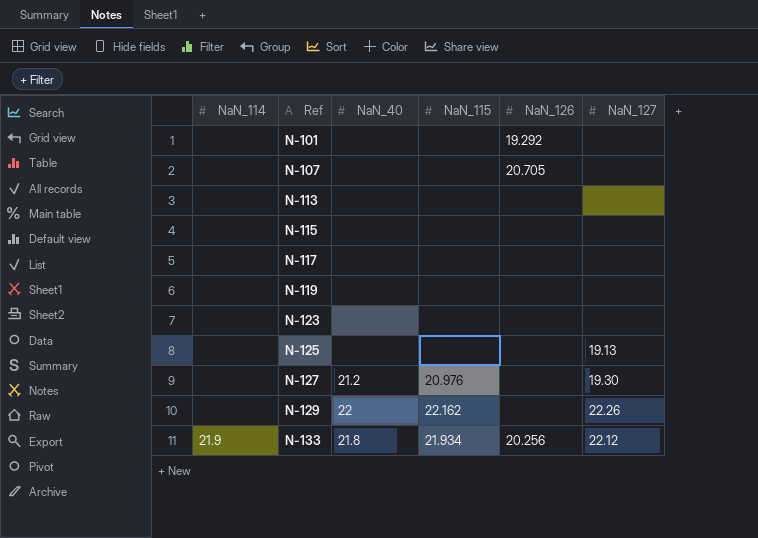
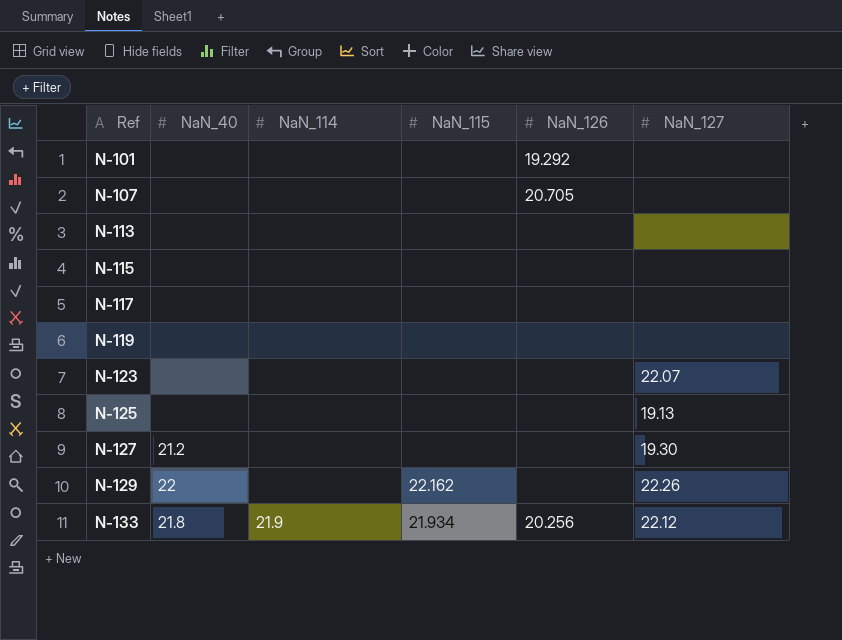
column NaN_114 | position: 1 -> 3
N-123 | NaN_127: none -> 22.07
N-127 | NaN_115: 20.976 -> none

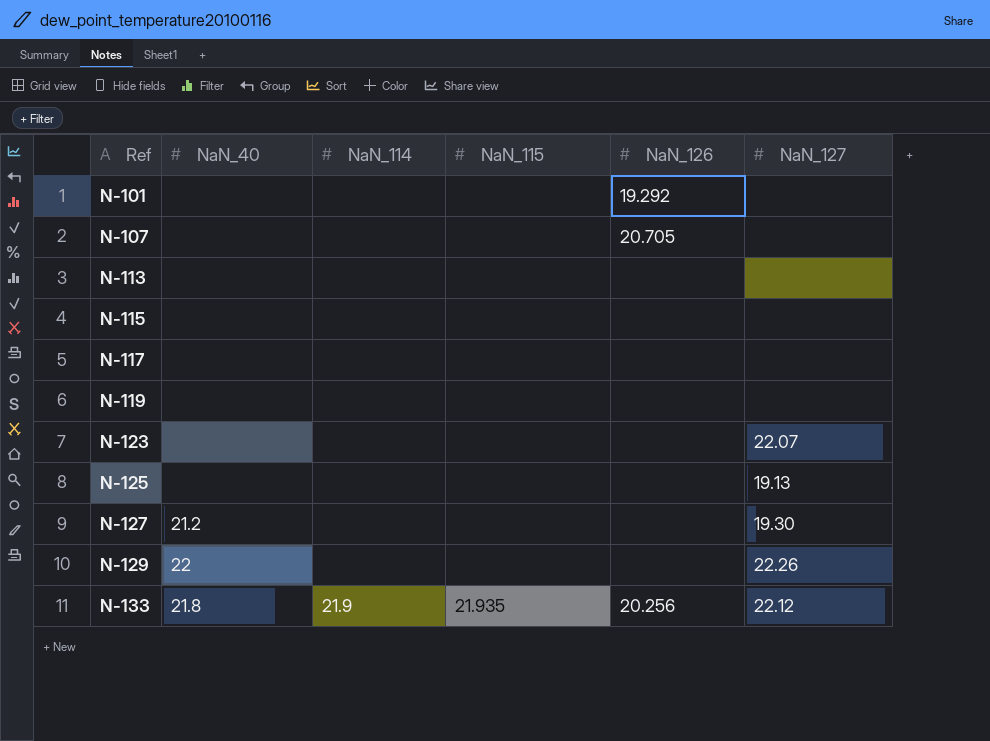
N-129 | NaN_115: 22.162 -> none
N-133 | NaN_115: 21.934 -> 21.935

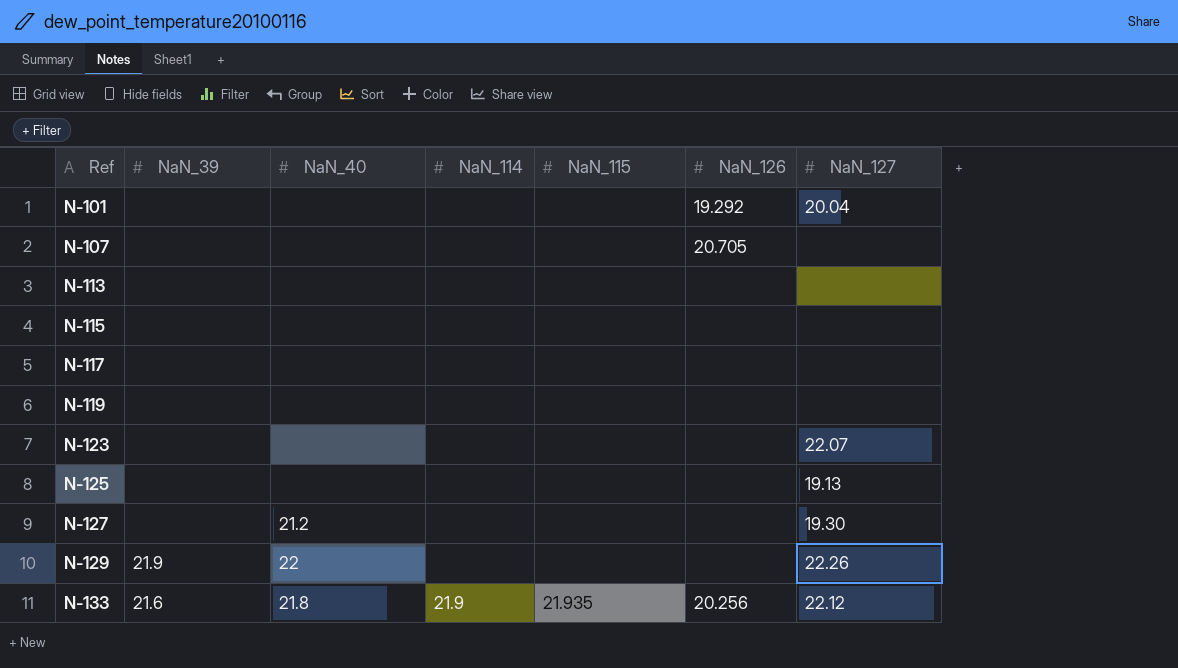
column NaN_39 | position: none -> 2
N-101 | NaN_127: none -> 20.04

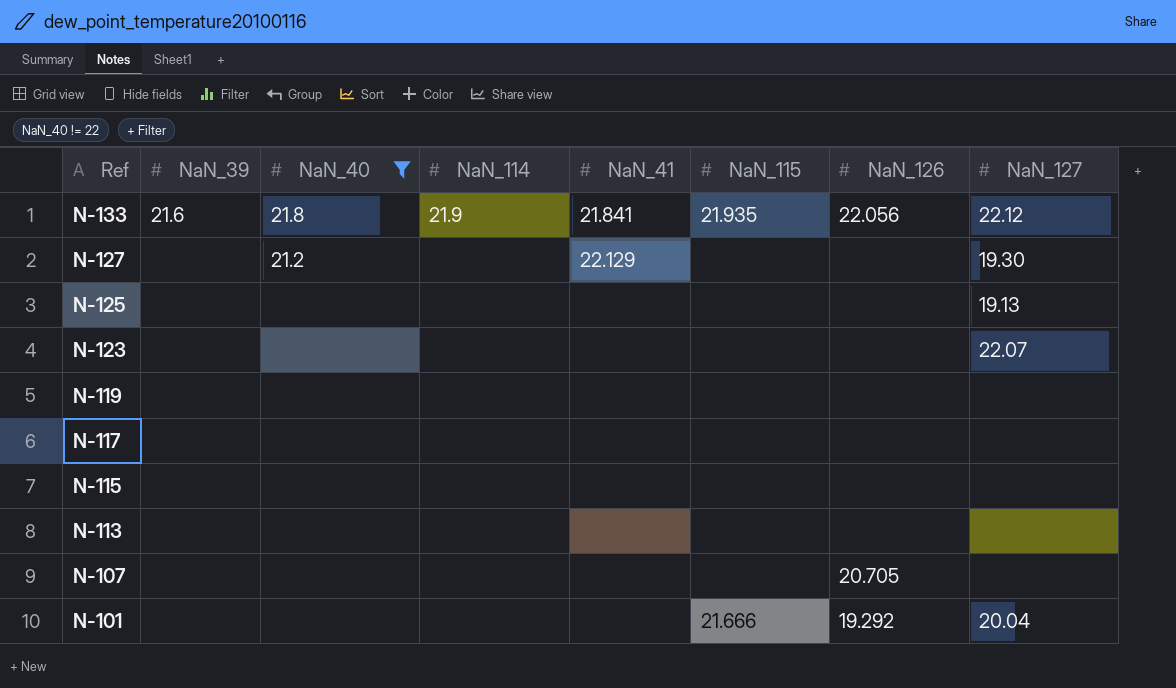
filter: none -> NaN_40 != 22
row order: Ref ascending -> Ref descending
column NaN_41 | position: none -> 5
N-133 | NaN_126: 20.256 -> 22.056
N-101 | NaN_115: none -> 21.666

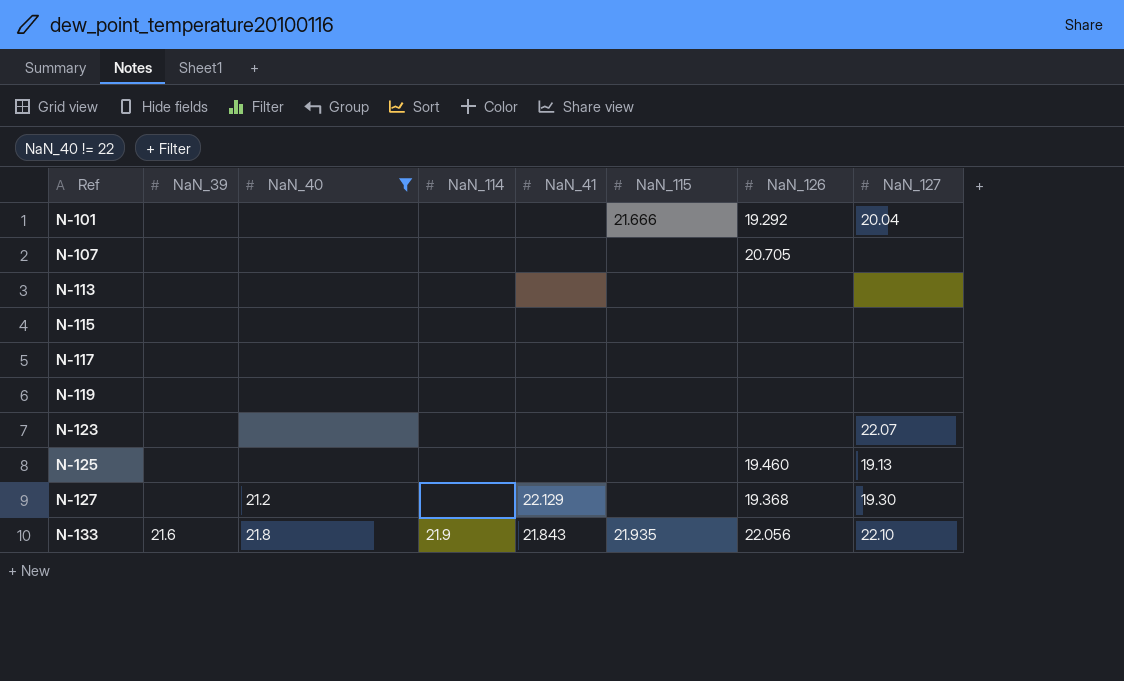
row order: Ref descending -> Ref ascending
N-125 | NaN_126: none -> 19.460
N-127 | NaN_126: none -> 19.368
N-133 | NaN_41: 21.841 -> 21.843
N-133 | NaN_127: 22.12 -> 22.10

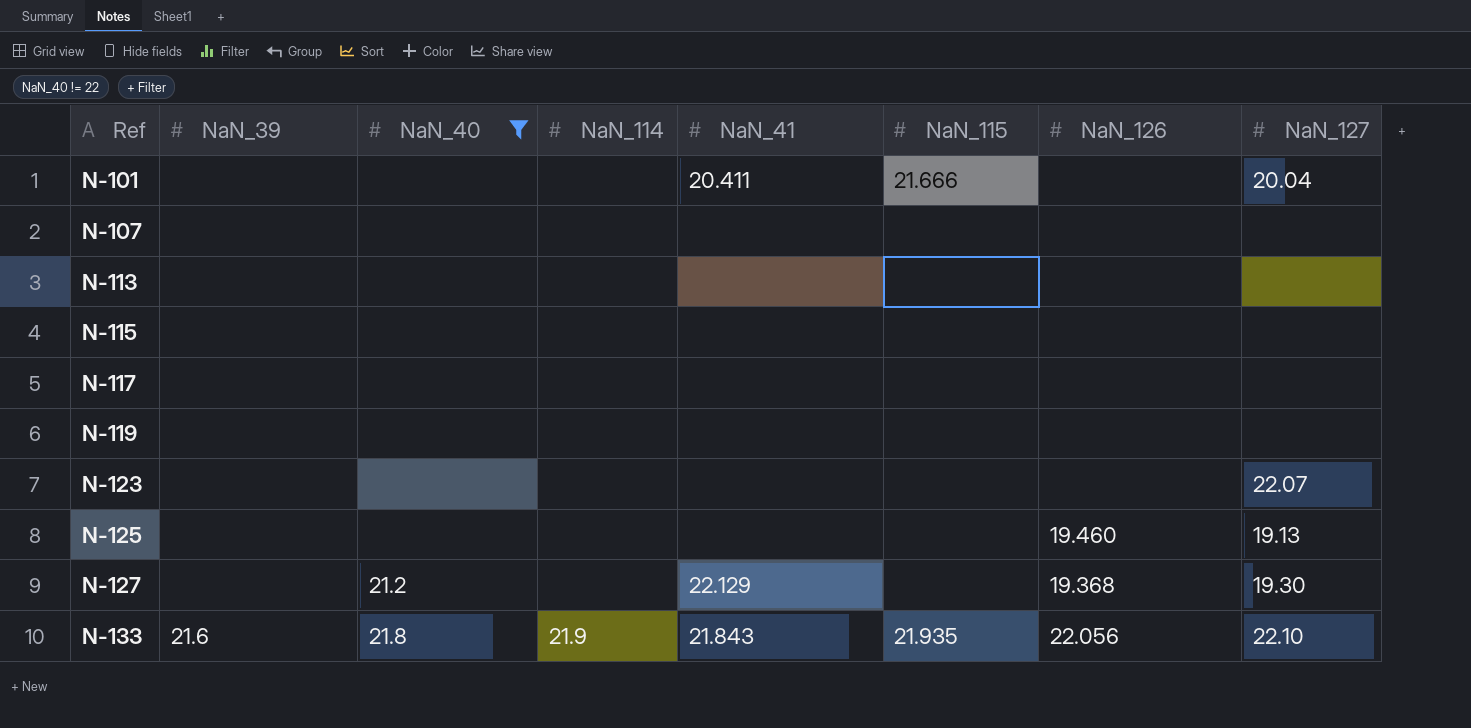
N-101 | NaN_41: none -> 20.411
N-101 | NaN_126: 19.292 -> none
N-107 | NaN_126: 20.705 -> none

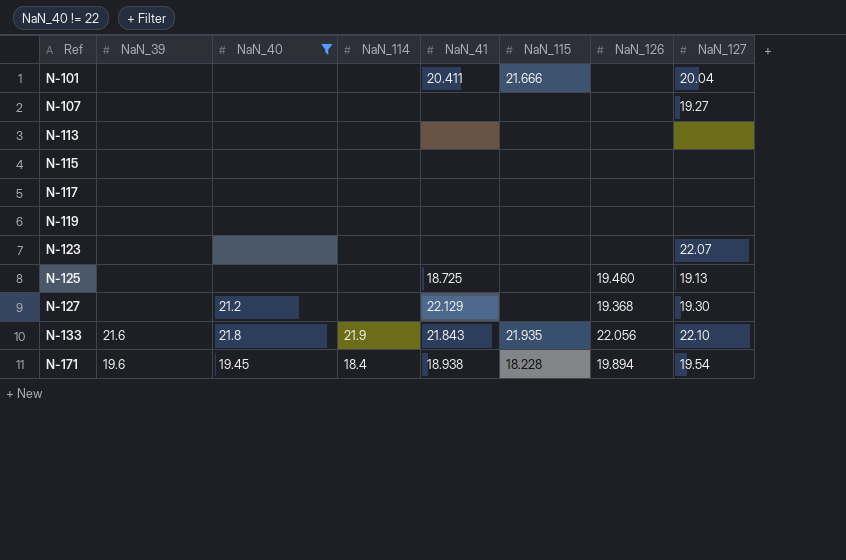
N-107 | NaN_127: none -> 19.27
N-125 | NaN_41: none -> 18.725
row N-171: none -> 19.6 | 19.45 | 18.4 | 18.938 | 18.228 | 19.894 | 19.54

